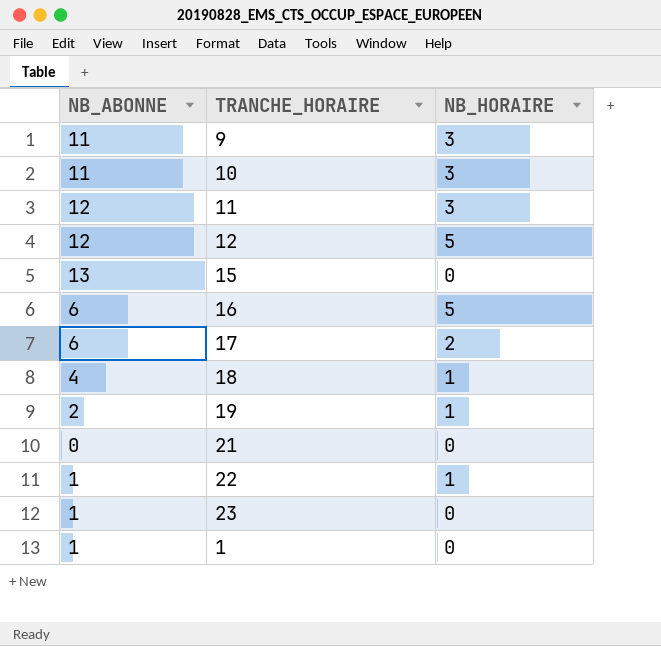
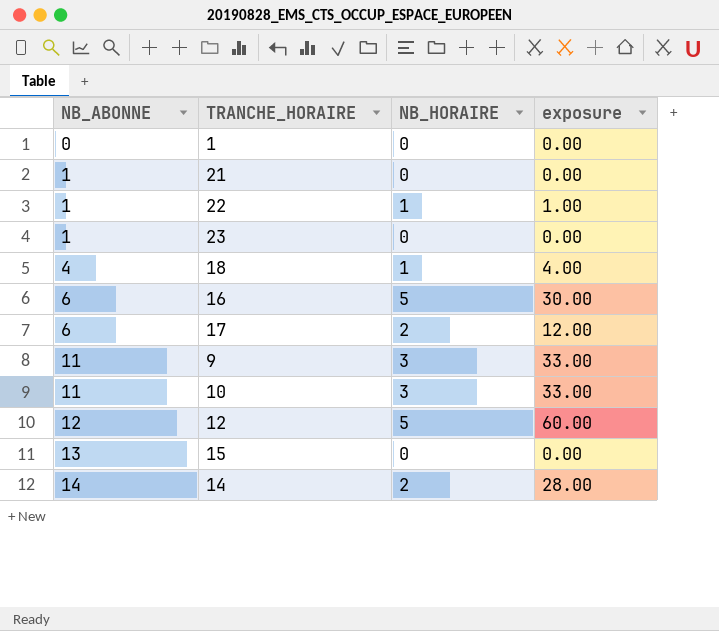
row order: none -> NB_ABONNE ascending
column exposure | formula: none -> [NB_ABONNE] * [NB_HORAIRE]
row 11: 12 | 3 -> none
row 19: 2 | 1 -> none
1 | NB_ABONNE: 1 -> 0
21 | NB_ABONNE: 0 -> 1
row 14: none -> 14 | 2 | 28.00

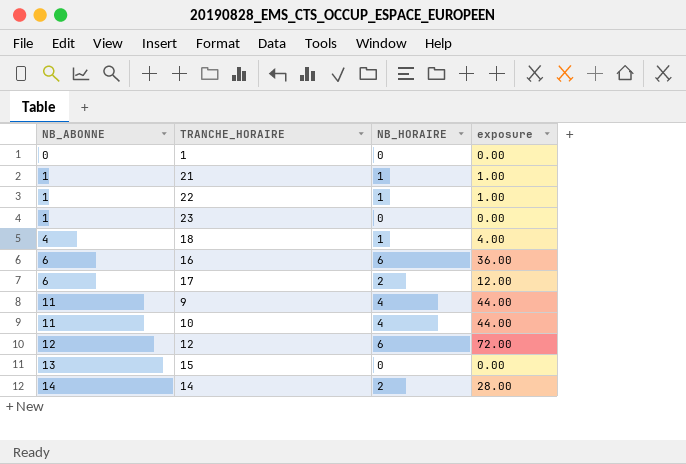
21 | NB_HORAIRE: 0 -> 1
21 | exposure: 0.00 -> 1.00
16 | NB_HORAIRE: 5 -> 6
16 | exposure: 30.00 -> 36.00
9 | NB_HORAIRE: 3 -> 4
9 | exposure: 33.00 -> 44.00
10 | NB_HORAIRE: 3 -> 4
10 | exposure: 33.00 -> 44.00
12 | NB_HORAIRE: 5 -> 6
12 | exposure: 60.00 -> 72.00

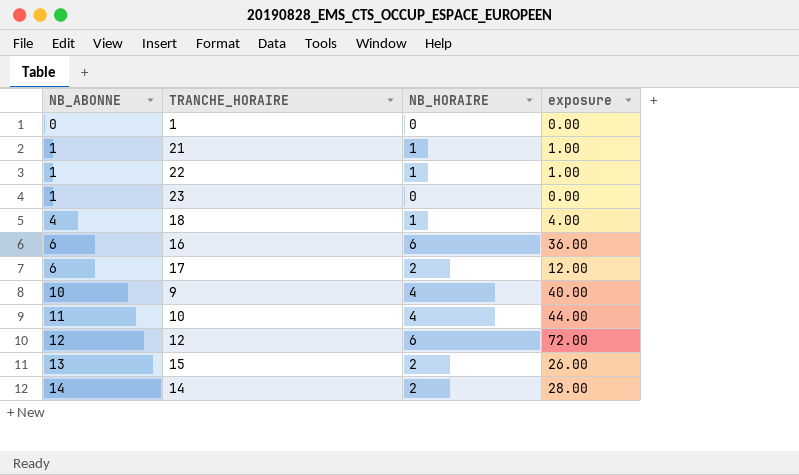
9 | NB_ABONNE: 11 -> 10
9 | exposure: 44.00 -> 40.00
15 | NB_HORAIRE: 0 -> 2
15 | exposure: 0.00 -> 26.00

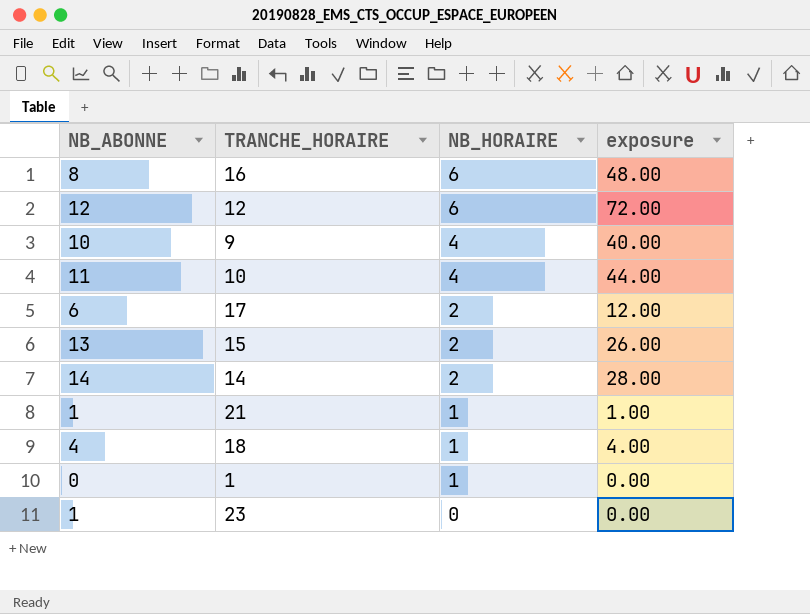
row order: NB_ABONNE ascending -> NB_HORAIRE descending
row 22: 1 | 1 | 1.00 -> none
16 | NB_ABONNE: 6 -> 8
16 | exposure: 36.00 -> 48.00
1 | NB_HORAIRE: 0 -> 1

